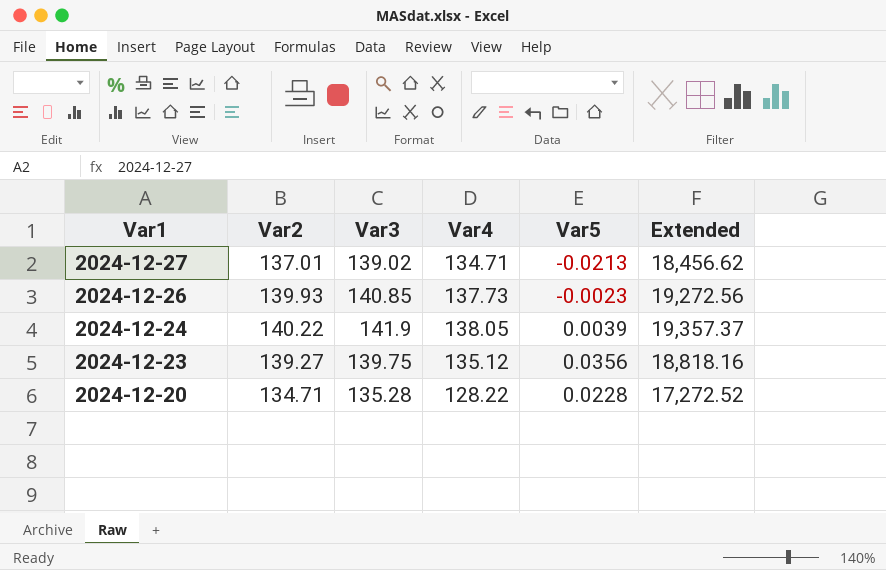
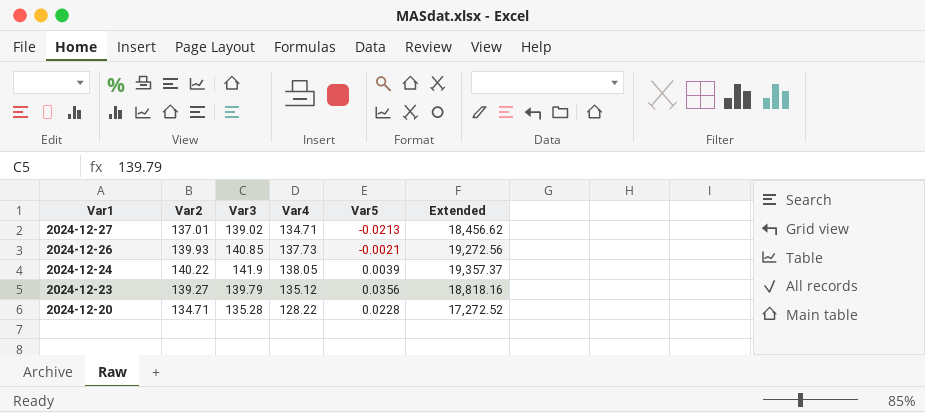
2024-12-26 | Var5: -0.0023 -> -0.0021
2024-12-23 | Var3: 139.75 -> 139.79

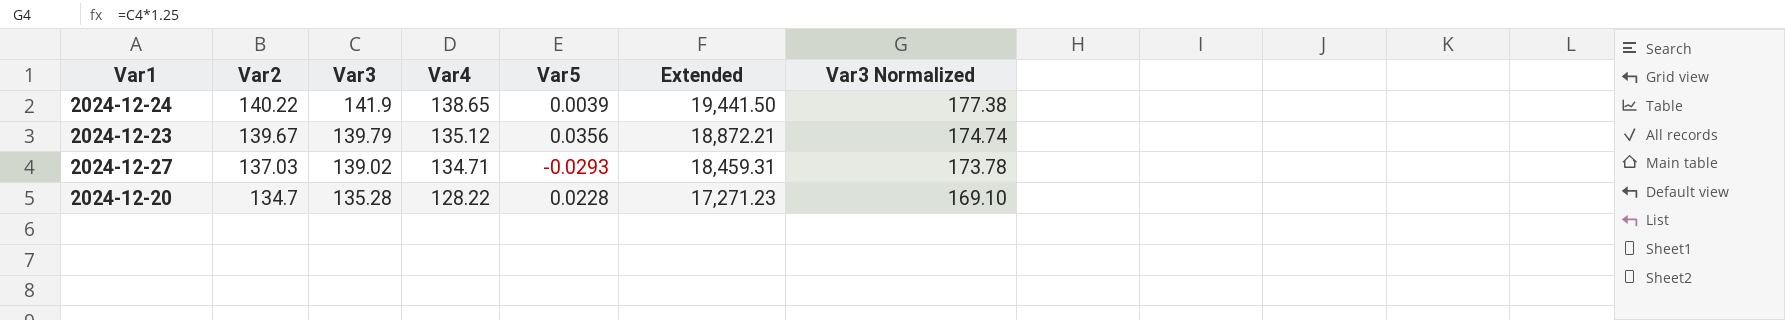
row order: Var1 descending -> Var2 descending
column Var3 Normalized | formula: none -> [Var3] * 1.25
row 2024-12-26: 139.93 | 140.85 | 137.73 | -0.0021 | 19,272.56 -> none
2024-12-24 | Var4: 138.05 -> 138.65
2024-12-24 | Extended: 19,357.37 -> 19,441.50
2024-12-23 | Var2: 139.27 -> 139.67
2024-12-23 | Extended: 18,818.16 -> 18,872.21
2024-12-27 | Var2: 137.01 -> 137.03
2024-12-27 | Var5: -0.0213 -> -0.0293
2024-12-27 | Extended: 18,456.62 -> 18,459.31
2024-12-20 | Var2: 134.71 -> 134.7
2024-12-20 | Extended: 17,272.52 -> 17,271.23

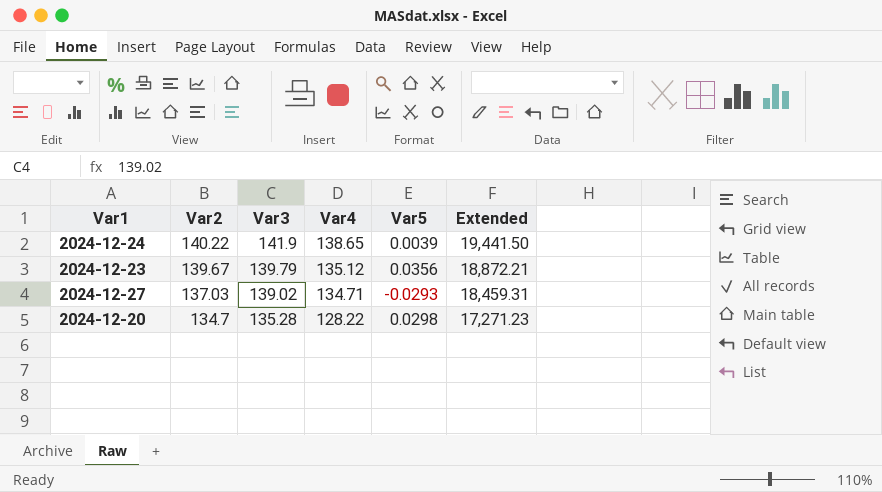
column Var3 Normalized | formula: [Var3] * 1.25 -> none
2024-12-20 | Var5: 0.0228 -> 0.0298

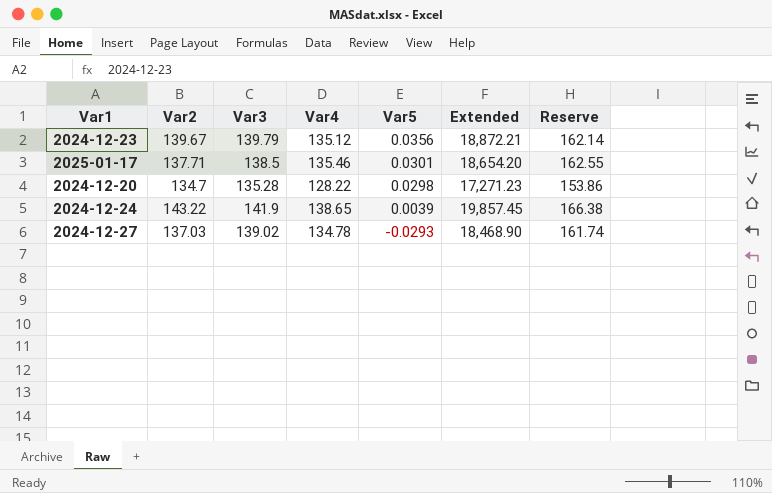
row order: Var2 descending -> Var5 descending
column Reserve | formula: none -> [Var4] * 1.2
row 2025-01-17: none -> 137.71 | 138.5 | 135.46 | 0.0301 | 18,654.20 | 162.55
2024-12-24 | Var2: 140.22 -> 143.22
2024-12-24 | Extended: 19,441.50 -> 19,857.45
2024-12-27 | Var4: 134.71 -> 134.78
2024-12-27 | Extended: 18,459.31 -> 18,468.90

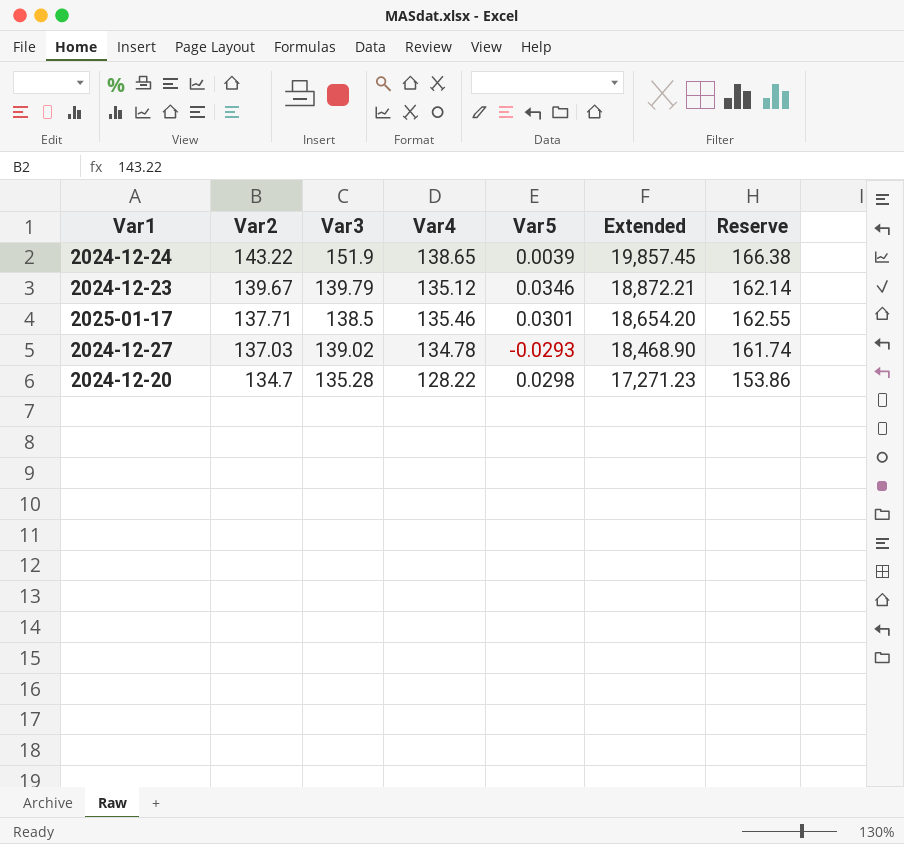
row order: Var5 descending -> Var2 descending
2024-12-24 | Var3: 141.9 -> 151.9
2024-12-23 | Var5: 0.0356 -> 0.0346

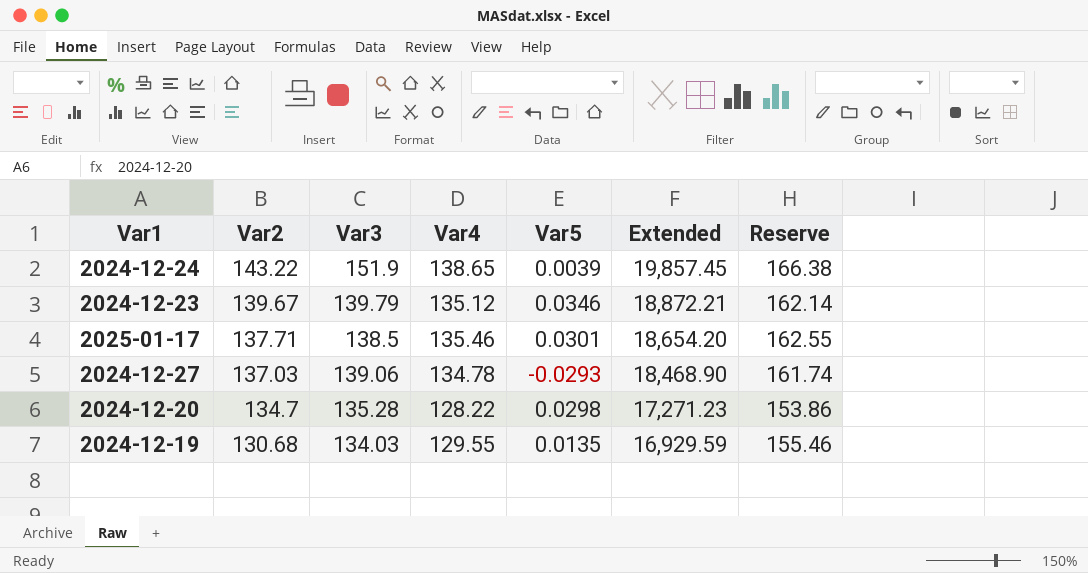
2024-12-27 | Var3: 139.02 -> 139.06
row 2024-12-19: none -> 130.68 | 134.03 | 129.55 | 0.0135 | 16,929.59 | 155.46

